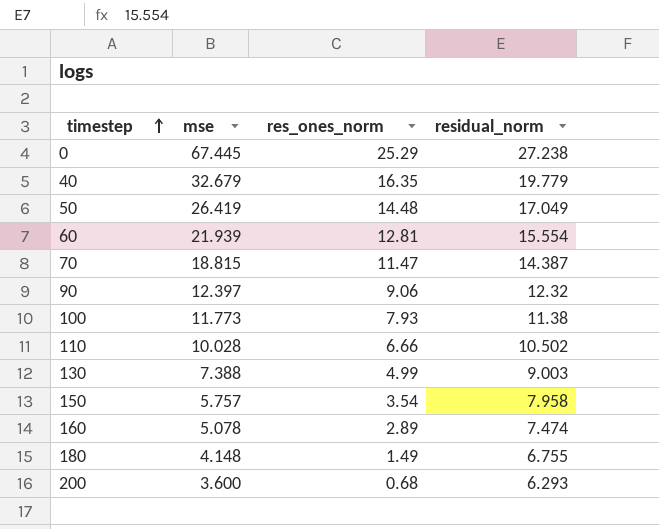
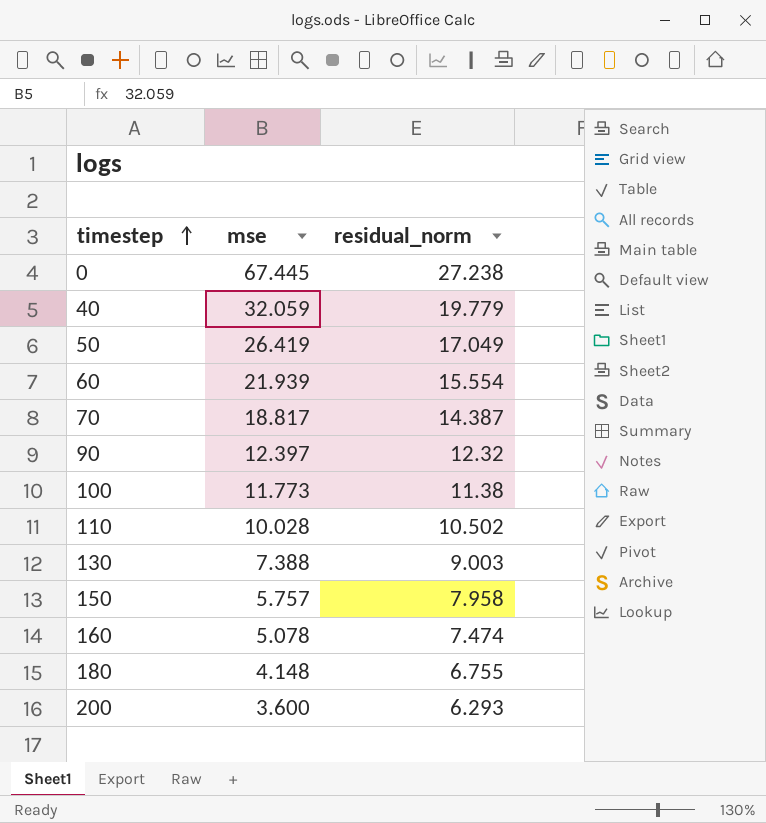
column res_ones_norm | position: 3 -> none
40 | mse: 32.679 -> 32.059
70 | mse: 18.815 -> 18.817

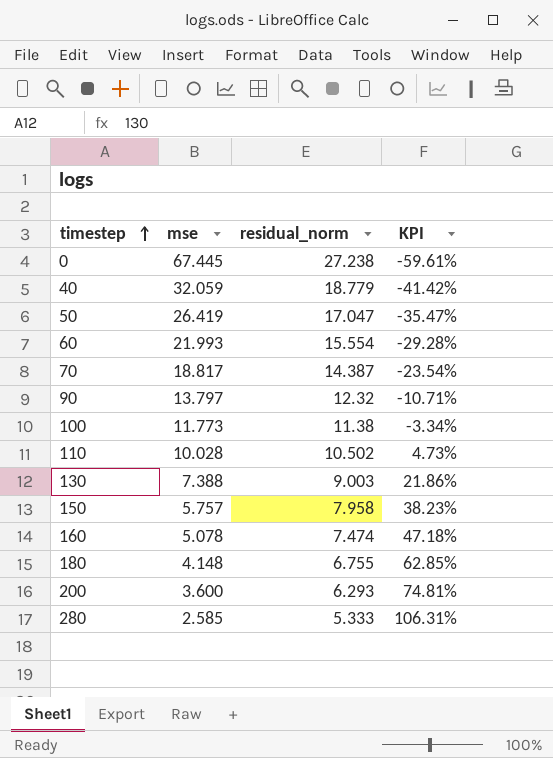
column KPI | formula: none -> ([residual_norm] - [mse]) / [mse]
40 | residual_norm: 19.779 -> 18.779
50 | residual_norm: 17.049 -> 17.047
60 | mse: 21.939 -> 21.993
90 | mse: 12.397 -> 13.797
row 280: none -> 2.585 | 5.333 | 106.31%

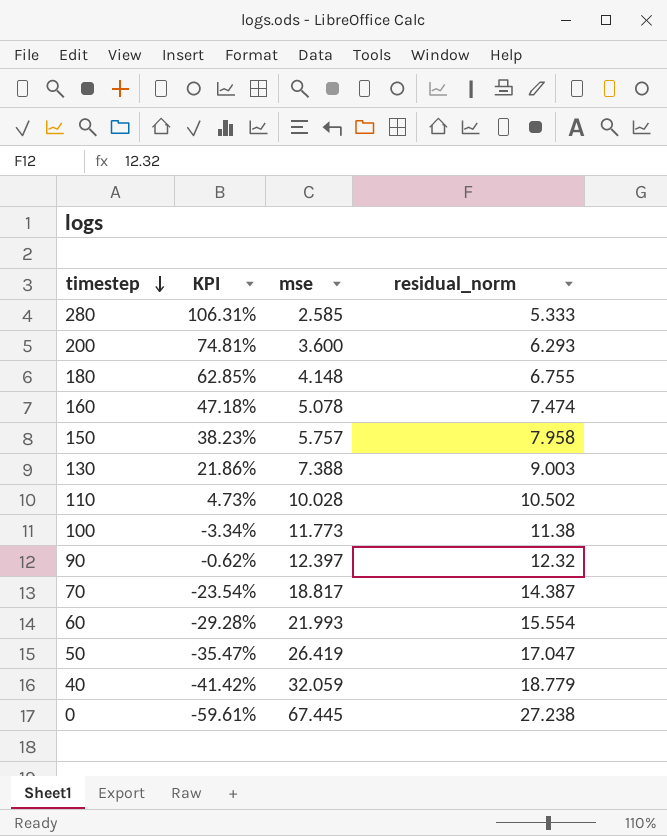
row order: timestep ascending -> timestep descending
column KPI | position: 4 -> 2
90 | KPI: -10.71% -> -0.62%
90 | mse: 13.797 -> 12.397

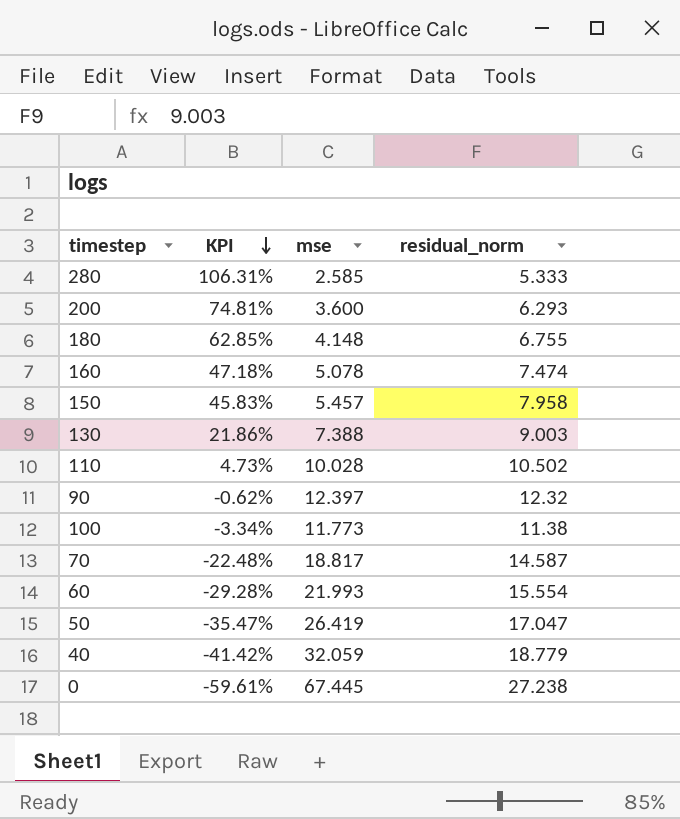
row order: timestep descending -> KPI descending
150 | KPI: 38.23% -> 45.83%
150 | mse: 5.757 -> 5.457
70 | KPI: -23.54% -> -22.48%
70 | residual_norm: 14.387 -> 14.587

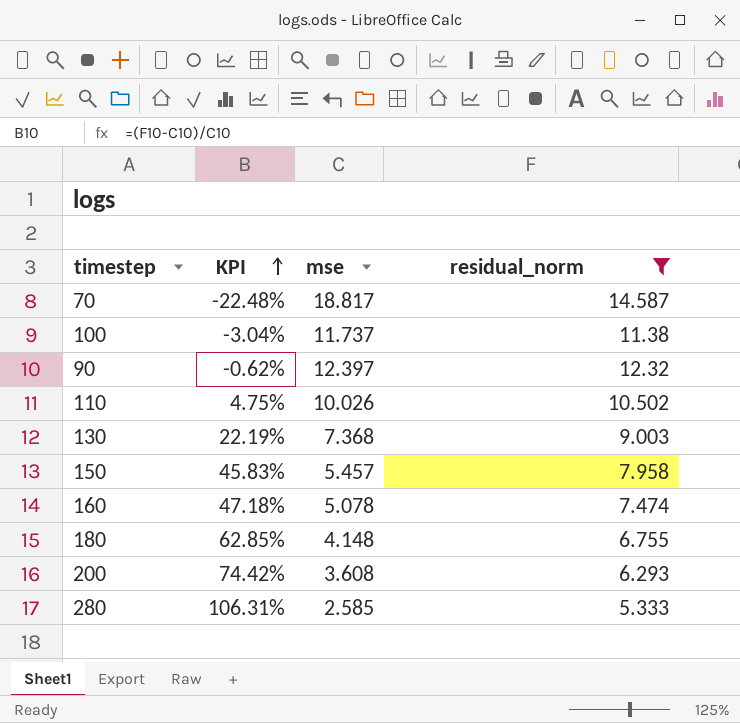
filter: none -> residual_norm <= 14.587
row order: KPI descending -> KPI ascending
100 | KPI: -3.34% -> -3.04%
100 | mse: 11.773 -> 11.737
110 | KPI: 4.73% -> 4.75%
110 | mse: 10.028 -> 10.026
130 | KPI: 21.86% -> 22.19%
130 | mse: 7.388 -> 7.368
200 | KPI: 74.81% -> 74.42%
200 | mse: 3.600 -> 3.608

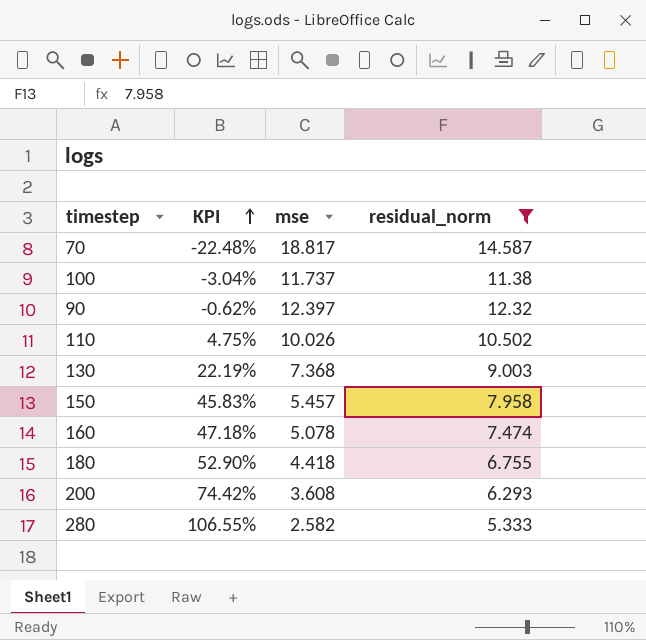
180 | KPI: 62.85% -> 52.90%
180 | mse: 4.148 -> 4.418
280 | KPI: 106.31% -> 106.55%
280 | mse: 2.585 -> 2.582

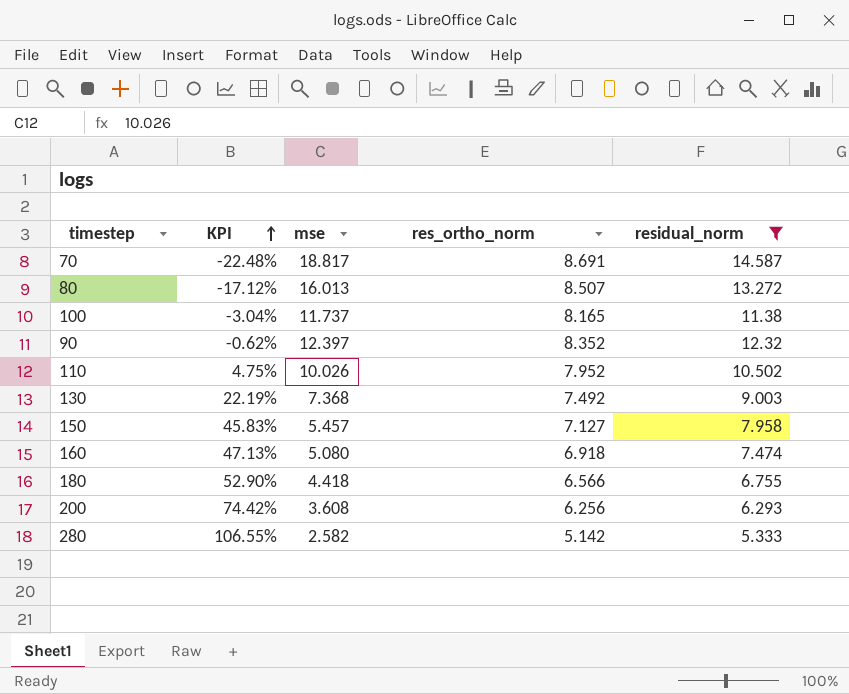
column res_ortho_norm | position: none -> 4
row 80: none -> -17.12% | 16.013 | 8.507 | 13.272
160 | KPI: 47.18% -> 47.13%
160 | mse: 5.078 -> 5.080

